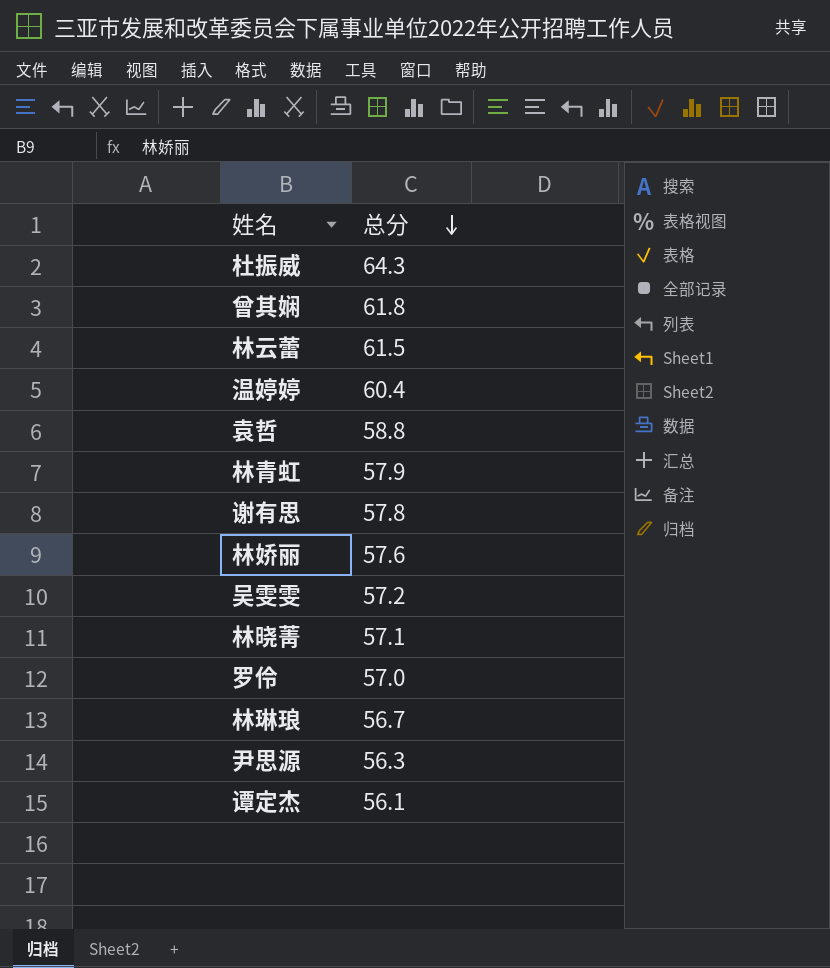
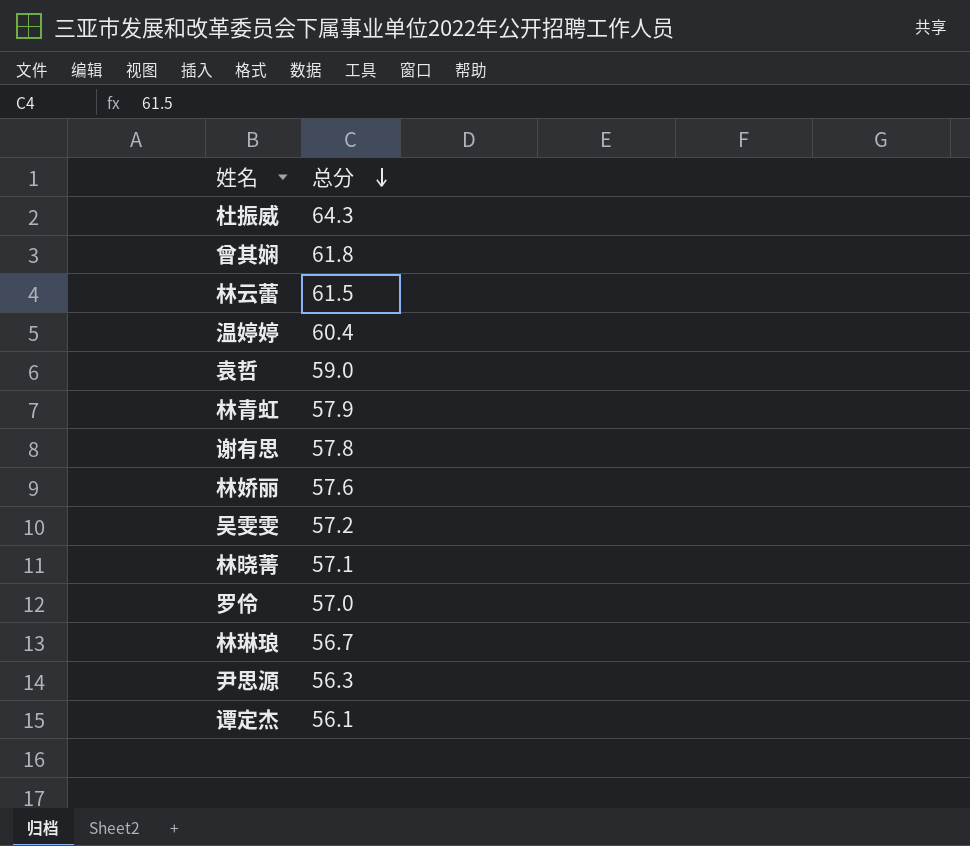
袁哲 | 总分: 58.8 -> 59.0

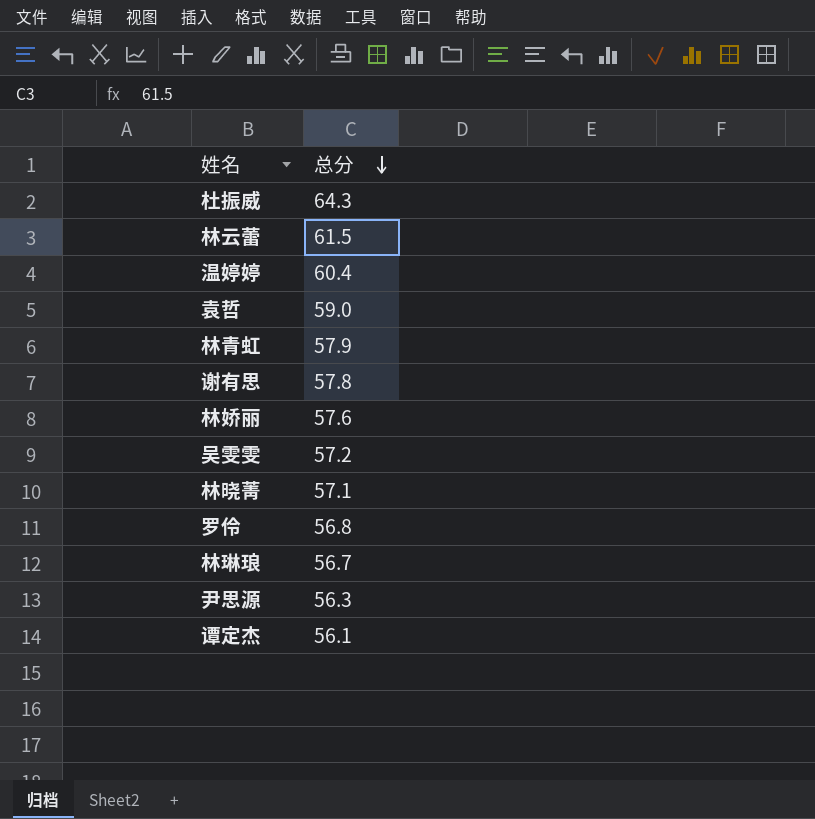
row 曾其娴: 61.8 -> none
罗伶 | 总分: 57.0 -> 56.8

